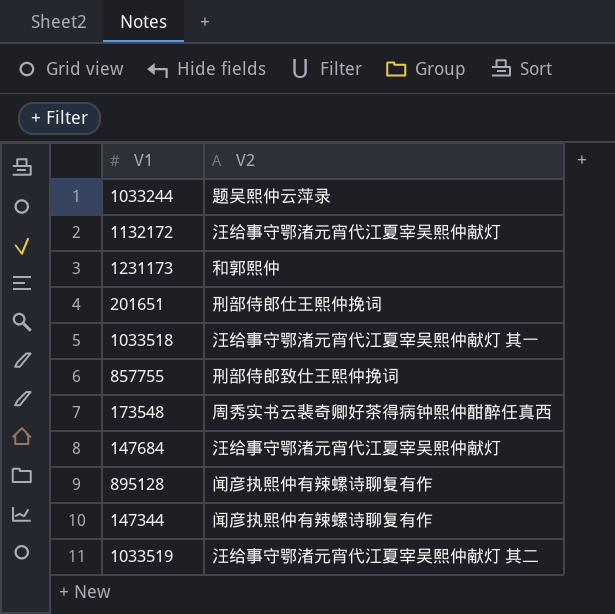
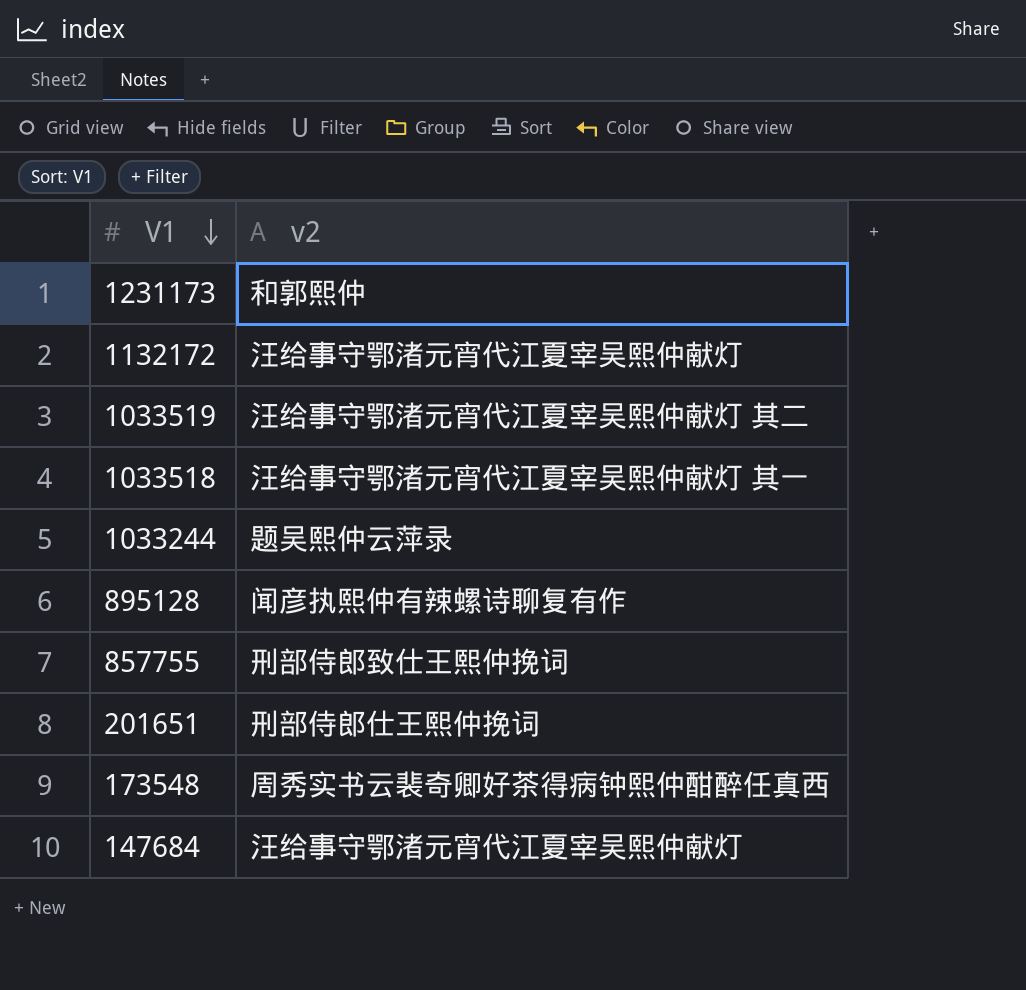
row order: none -> V1 descending
column name: V2 -> v2
row 147344: 闻彦执熙仲有辣螺诗聊复有作 -> none

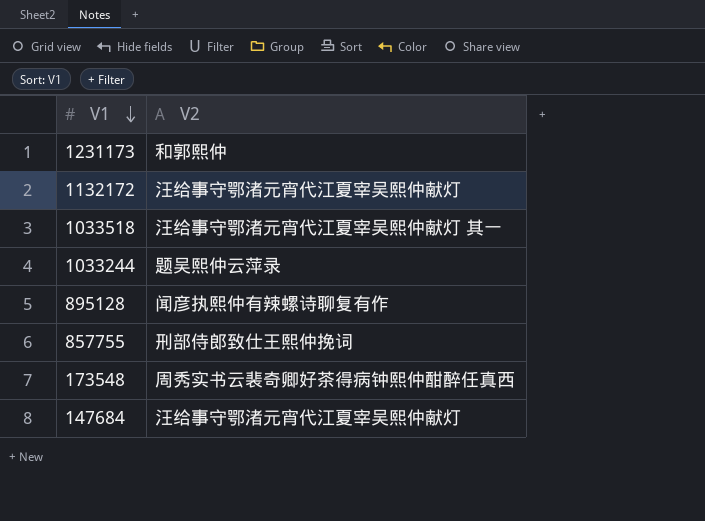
column name: v2 -> V2
row 1033519: 汪给事守鄂渚元宵代江夏宰吴熙仲献灯 其二 -> none
row 201651: 刑部侍郎仕王熙仲挽词 -> none

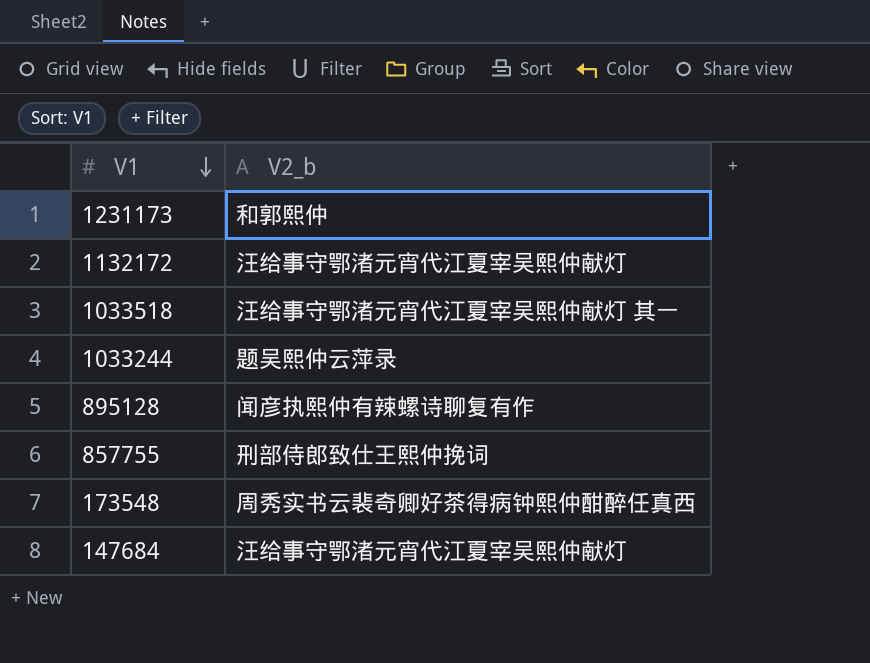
column name: V2 -> V2_b

